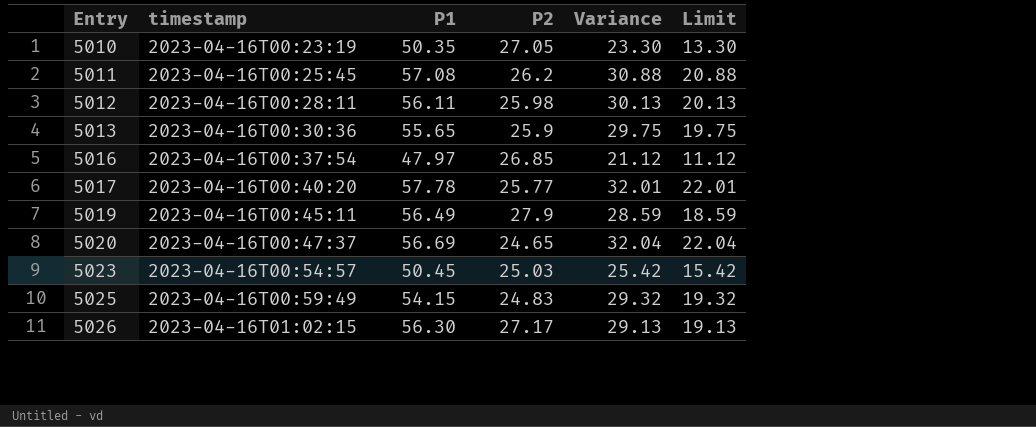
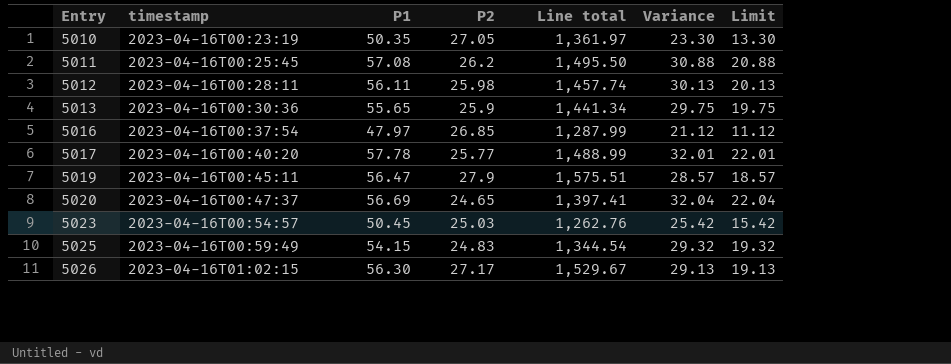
column Line total | formula: none -> [P1] * [P2]
5019 | P1: 56.49 -> 56.47
5019 | Variance: 28.59 -> 28.57
5019 | Limit: 18.59 -> 18.57

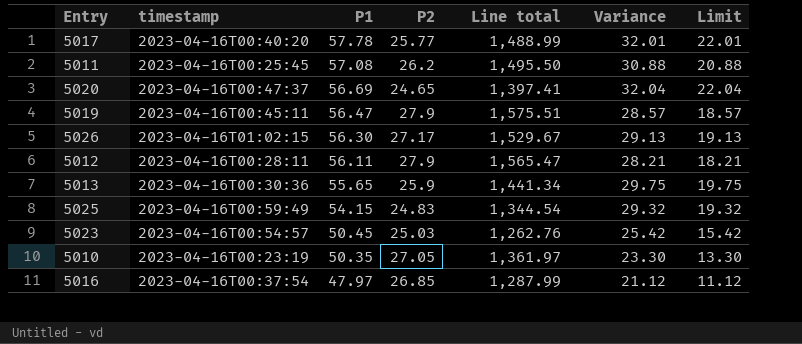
row order: Entry ascending -> P1 descending
5012 | P2: 25.98 -> 27.9
5012 | Line total: 1,457.74 -> 1,565.47
5012 | Variance: 30.13 -> 28.21
5012 | Limit: 20.13 -> 18.21

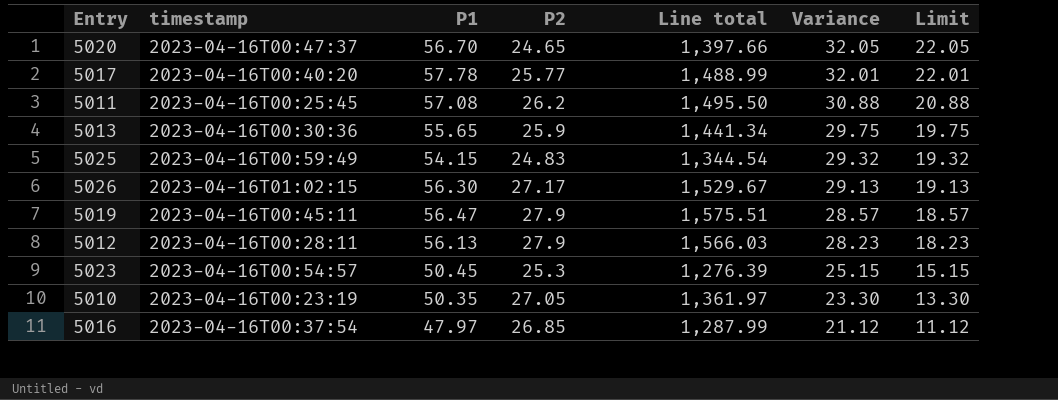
row order: P1 descending -> Variance descending
5020 | P1: 56.69 -> 56.70
5020 | Line total: 1,397.41 -> 1,397.66
5020 | Variance: 32.04 -> 32.05
5020 | Limit: 22.04 -> 22.05
5012 | P1: 56.11 -> 56.13
5012 | Line total: 1,565.47 -> 1,566.03
5012 | Variance: 28.21 -> 28.23
5012 | Limit: 18.21 -> 18.23
5023 | P2: 25.03 -> 25.3
5023 | Line total: 1,262.76 -> 1,276.39
5023 | Variance: 25.42 -> 25.15
5023 | Limit: 15.42 -> 15.15

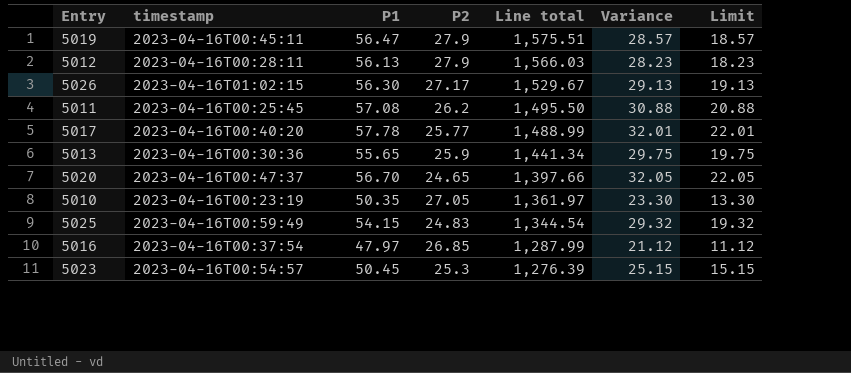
row order: Variance descending -> Line total descending

